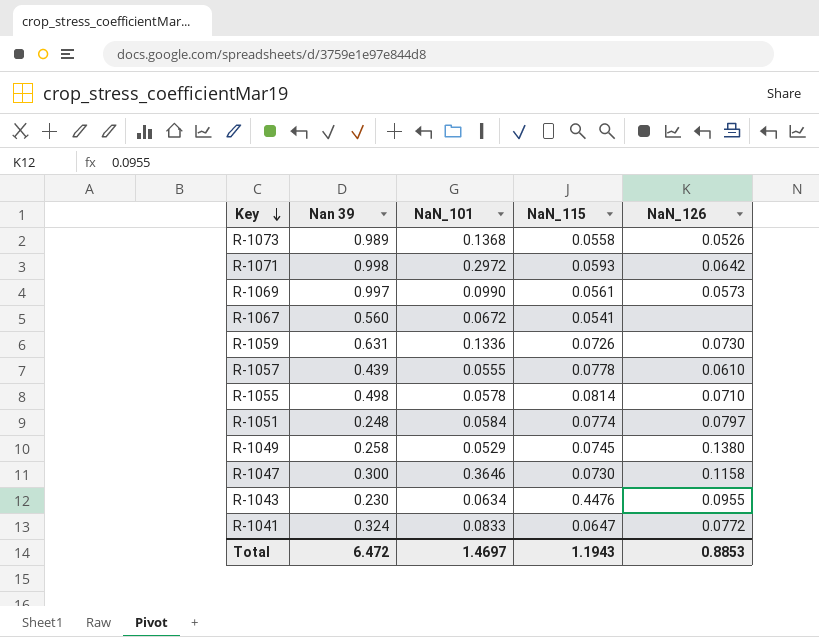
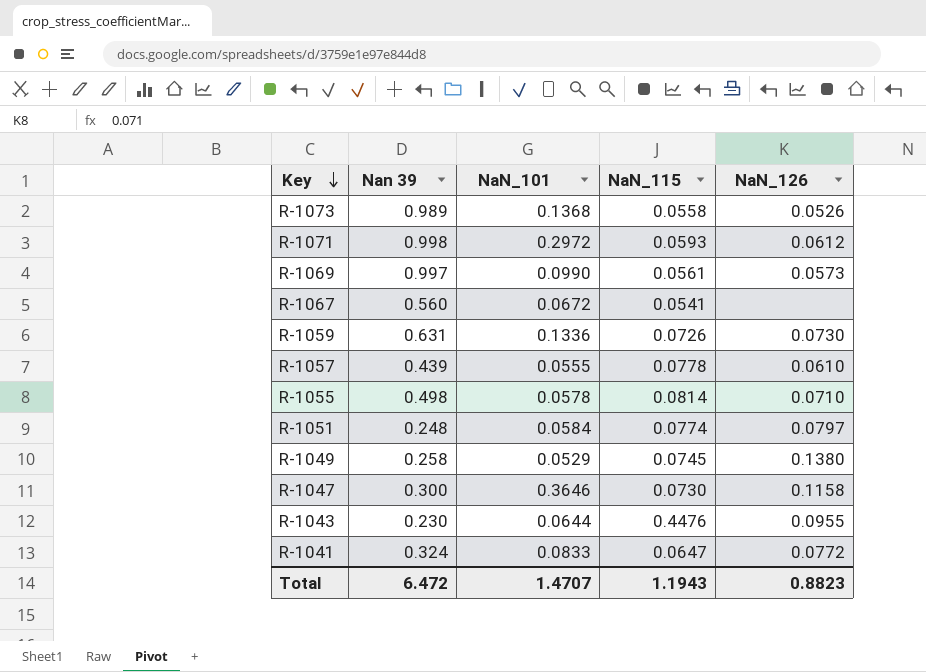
R-1071 | NaN_126: 0.0642 -> 0.0612
R-1043 | NaN_101: 0.0634 -> 0.0644
Total | NaN_101: 1.4697 -> 1.4707
Total | NaN_126: 0.8853 -> 0.8823

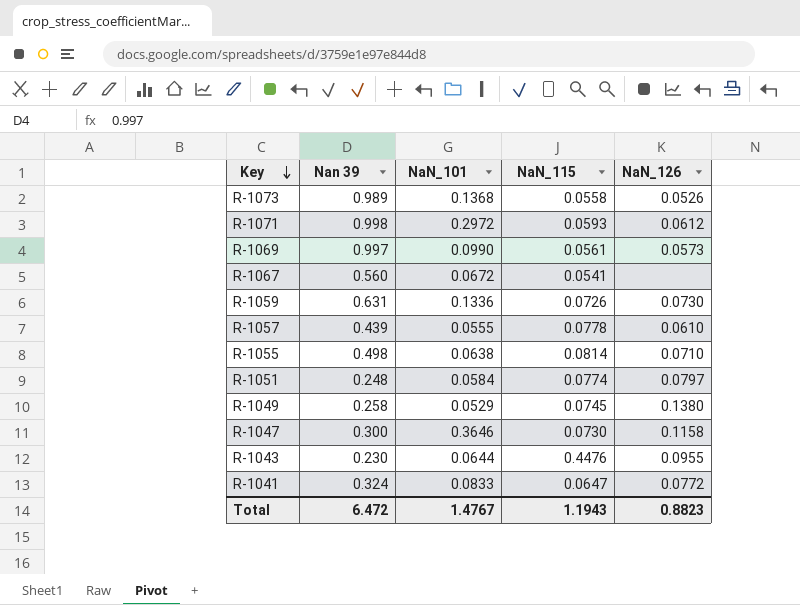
R-1055 | NaN_101: 0.0578 -> 0.0638
Total | NaN_101: 1.4707 -> 1.4767

